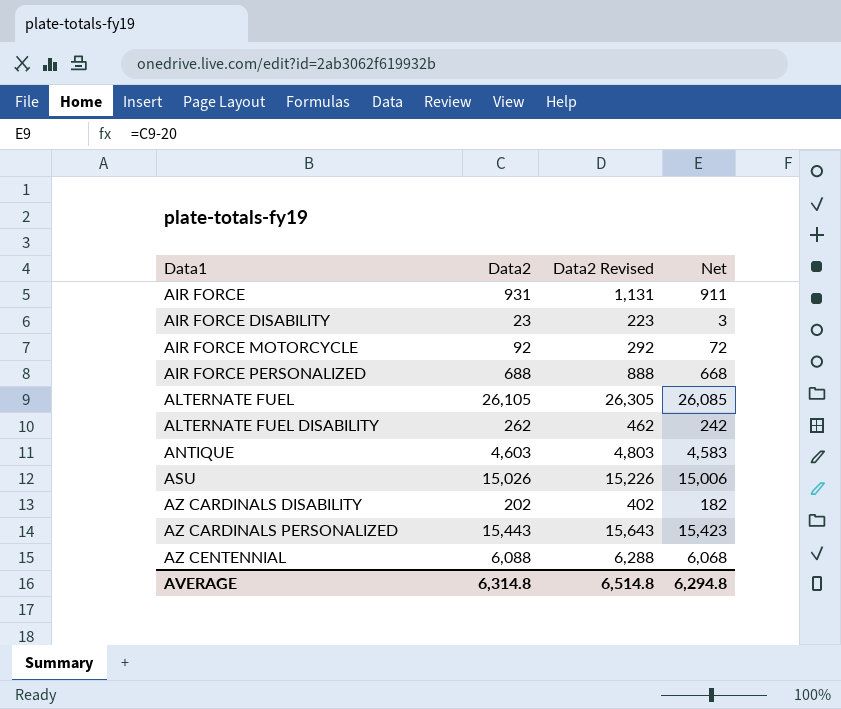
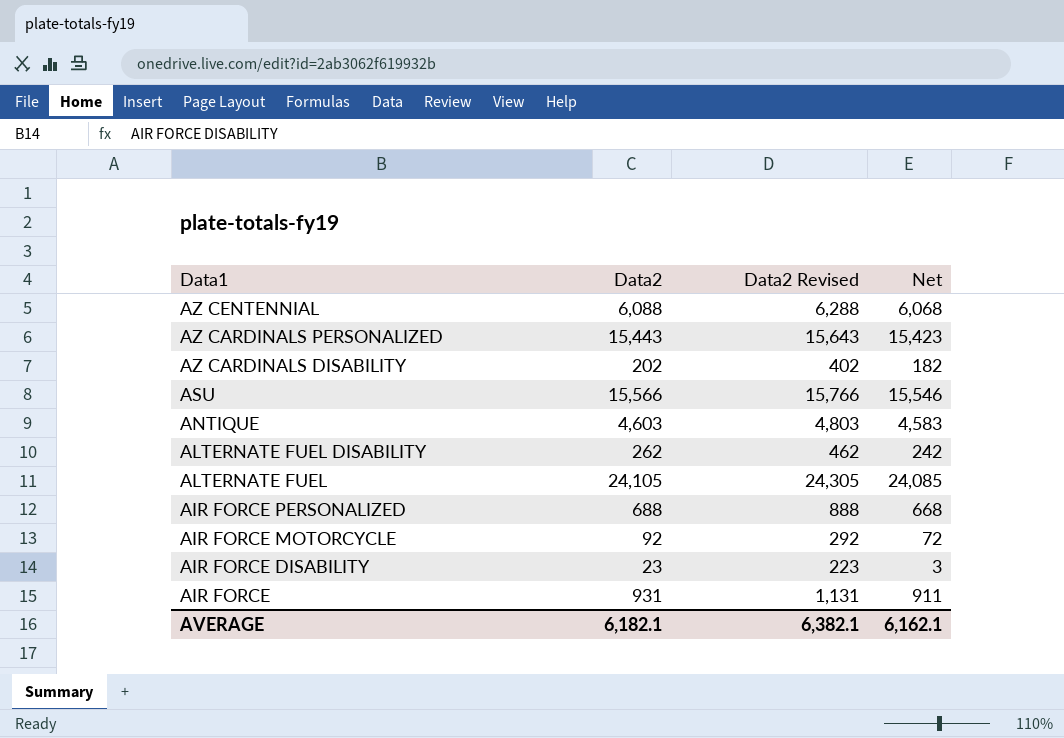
row order: Data1 ascending -> Data1 descending
ASU | Data2: 15,026 -> 15,566
ASU | Data2 Revised: 15,226 -> 15,766
ASU | Net: 15,006 -> 15,546
ALTERNATE FUEL | Data2: 26,105 -> 24,105
ALTERNATE FUEL | Data2 Revised: 26,305 -> 24,305
ALTERNATE FUEL | Net: 26,085 -> 24,085
AVERAGE | Data2: 6,314.8 -> 6,182.1
AVERAGE | Data2 Revised: 6,514.8 -> 6,382.1
AVERAGE | Net: 6,294.8 -> 6,162.1

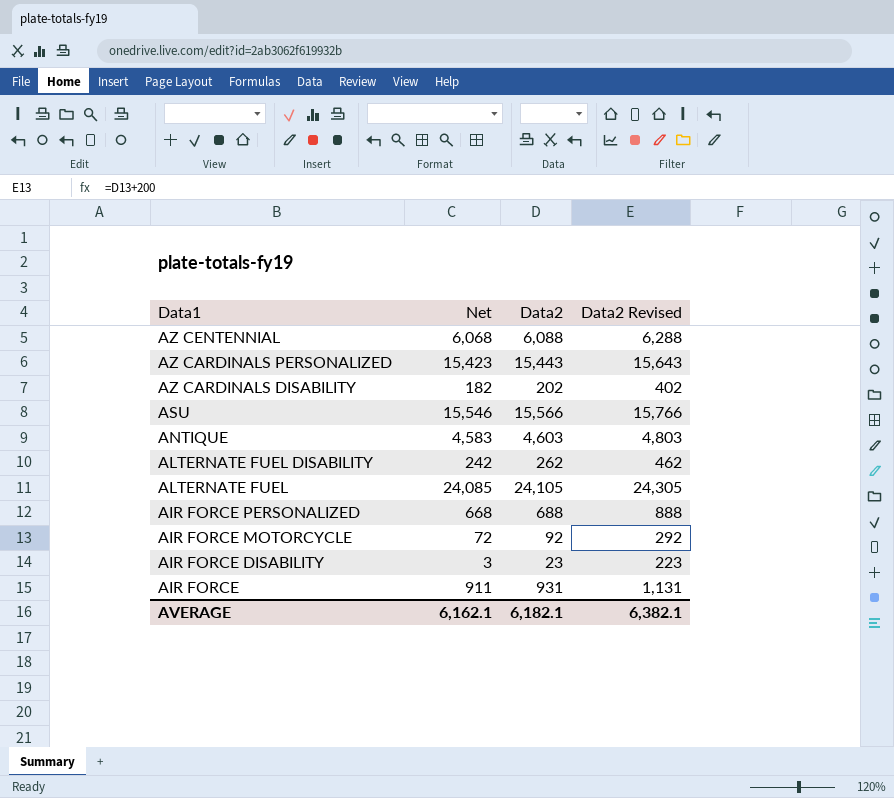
column Net | position: 4 -> 2

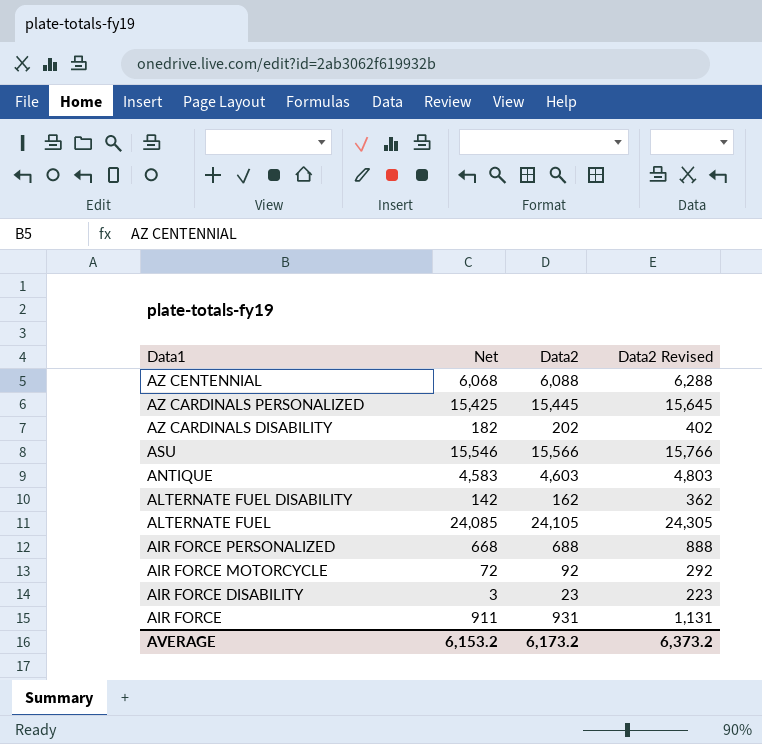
AZ CARDINALS PERSONALIZED | Net: 15,423 -> 15,425
AZ CARDINALS PERSONALIZED | Data2: 15,443 -> 15,445
AZ CARDINALS PERSONALIZED | Data2 Revised: 15,643 -> 15,645
ALTERNATE FUEL DISABILITY | Net: 242 -> 142
ALTERNATE FUEL DISABILITY | Data2: 262 -> 162
ALTERNATE FUEL DISABILITY | Data2 Revised: 462 -> 362
AVERAGE | Net: 6,162.1 -> 6,153.2
AVERAGE | Data2: 6,182.1 -> 6,173.2
AVERAGE | Data2 Revised: 6,382.1 -> 6,373.2

